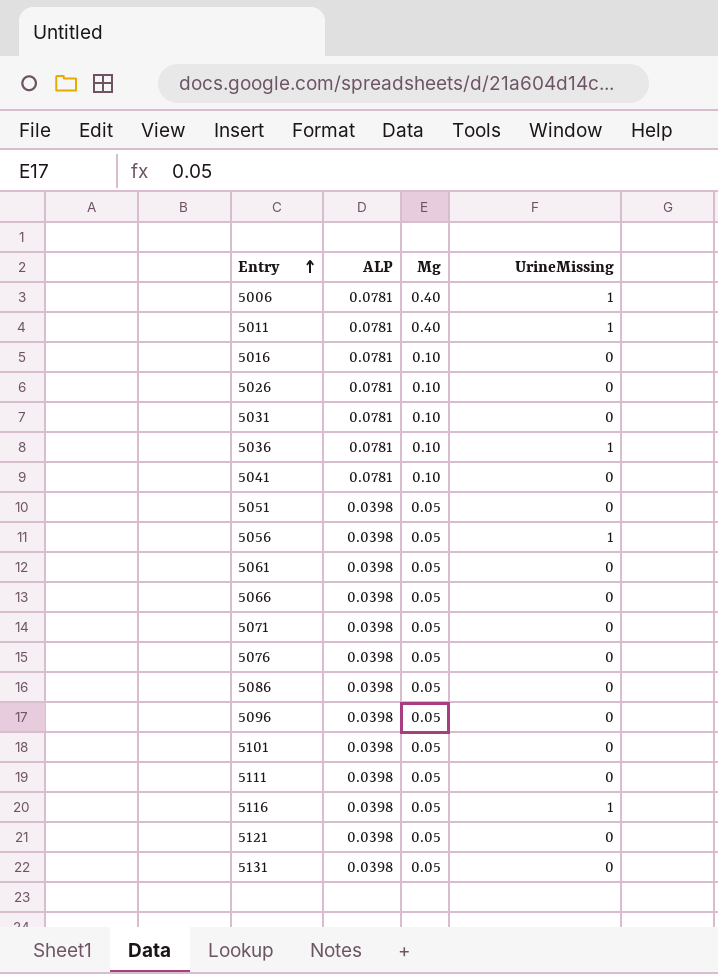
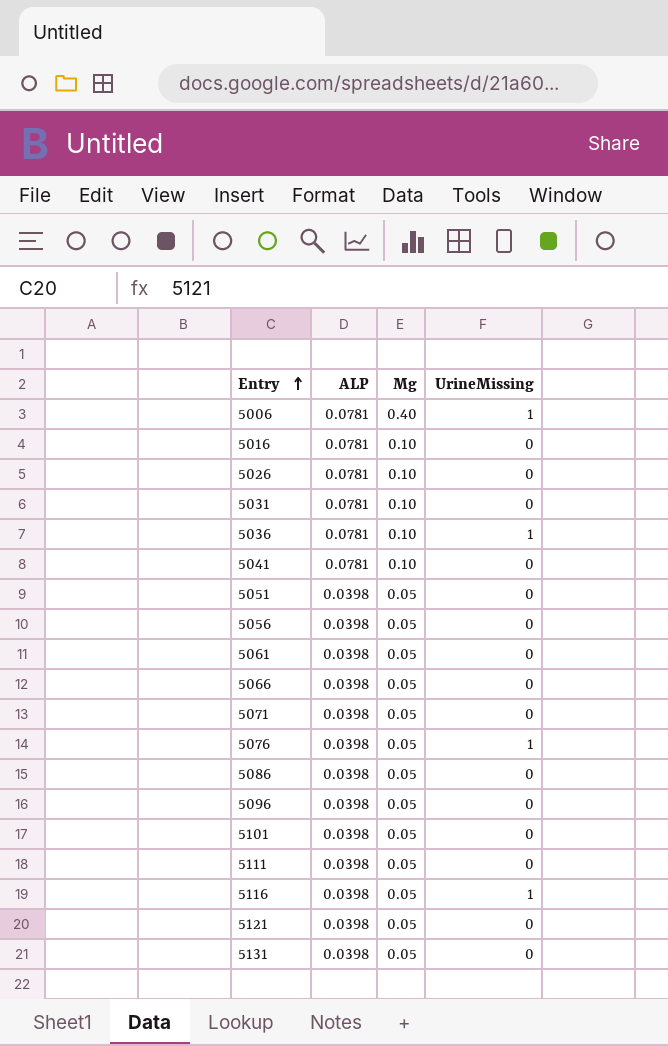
row 5011: 0.0781 | 0.40 | 1 -> none
5056 | UrineMissing: 1 -> 0
5076 | UrineMissing: 0 -> 1

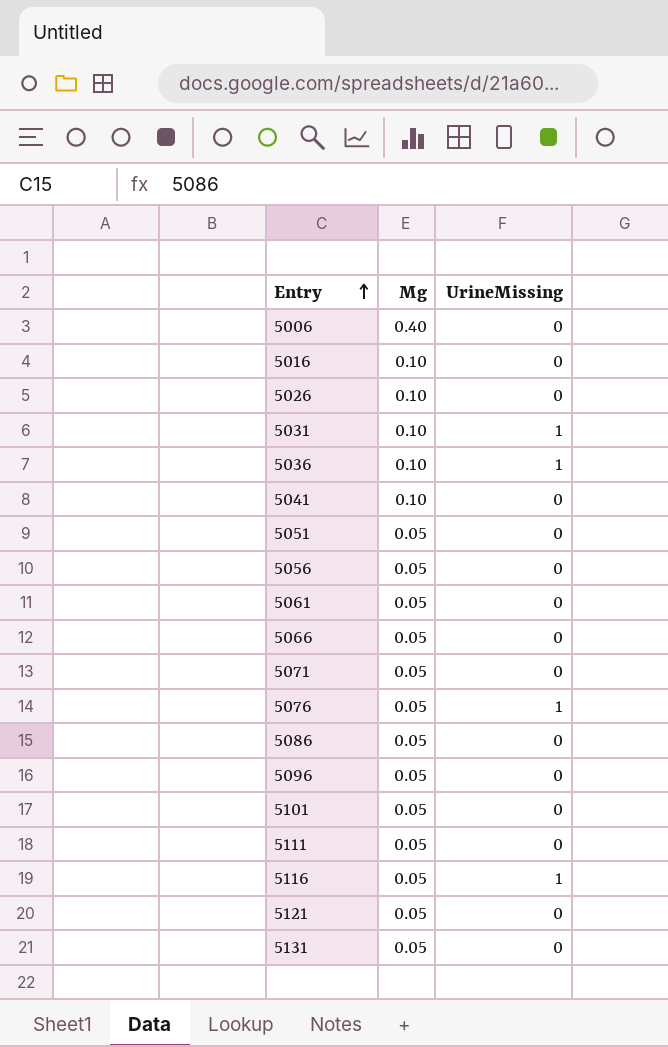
column ALP | position: 2 -> none
5006 | UrineMissing: 1 -> 0
5031 | UrineMissing: 0 -> 1

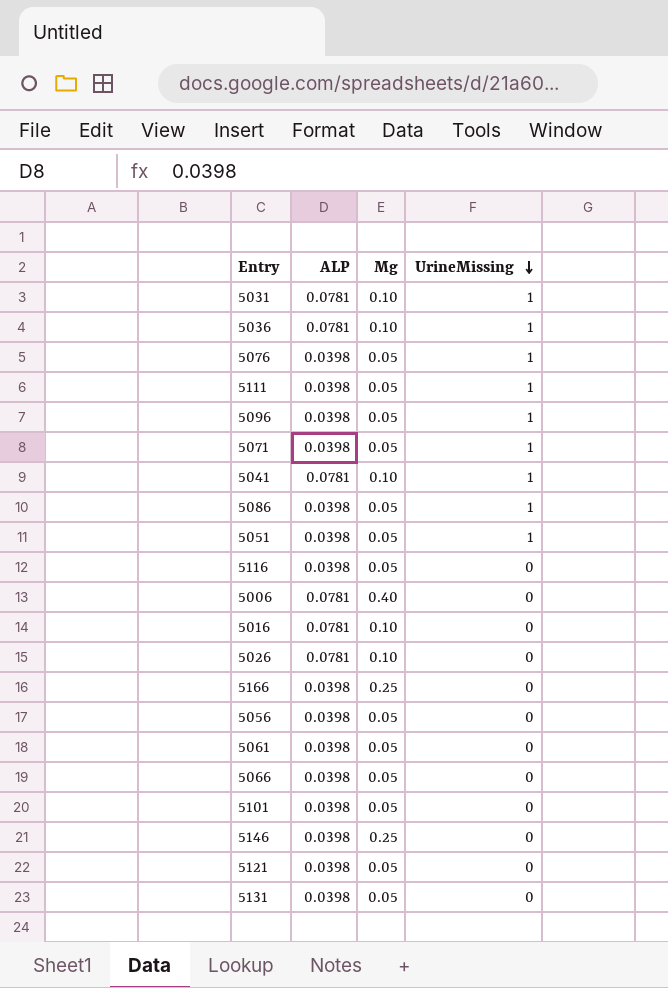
row order: Entry ascending -> UrineMissing descending
column ALP | position: none -> 2
5111 | UrineMissing: 0 -> 1
5096 | UrineMissing: 0 -> 1
5071 | UrineMissing: 0 -> 1
5041 | UrineMissing: 0 -> 1
5086 | UrineMissing: 0 -> 1
5051 | UrineMissing: 0 -> 1
5116 | UrineMissing: 1 -> 0
row 5166: none -> 0.0398 | 0.25 | 0
row 5146: none -> 0.0398 | 0.25 | 0

